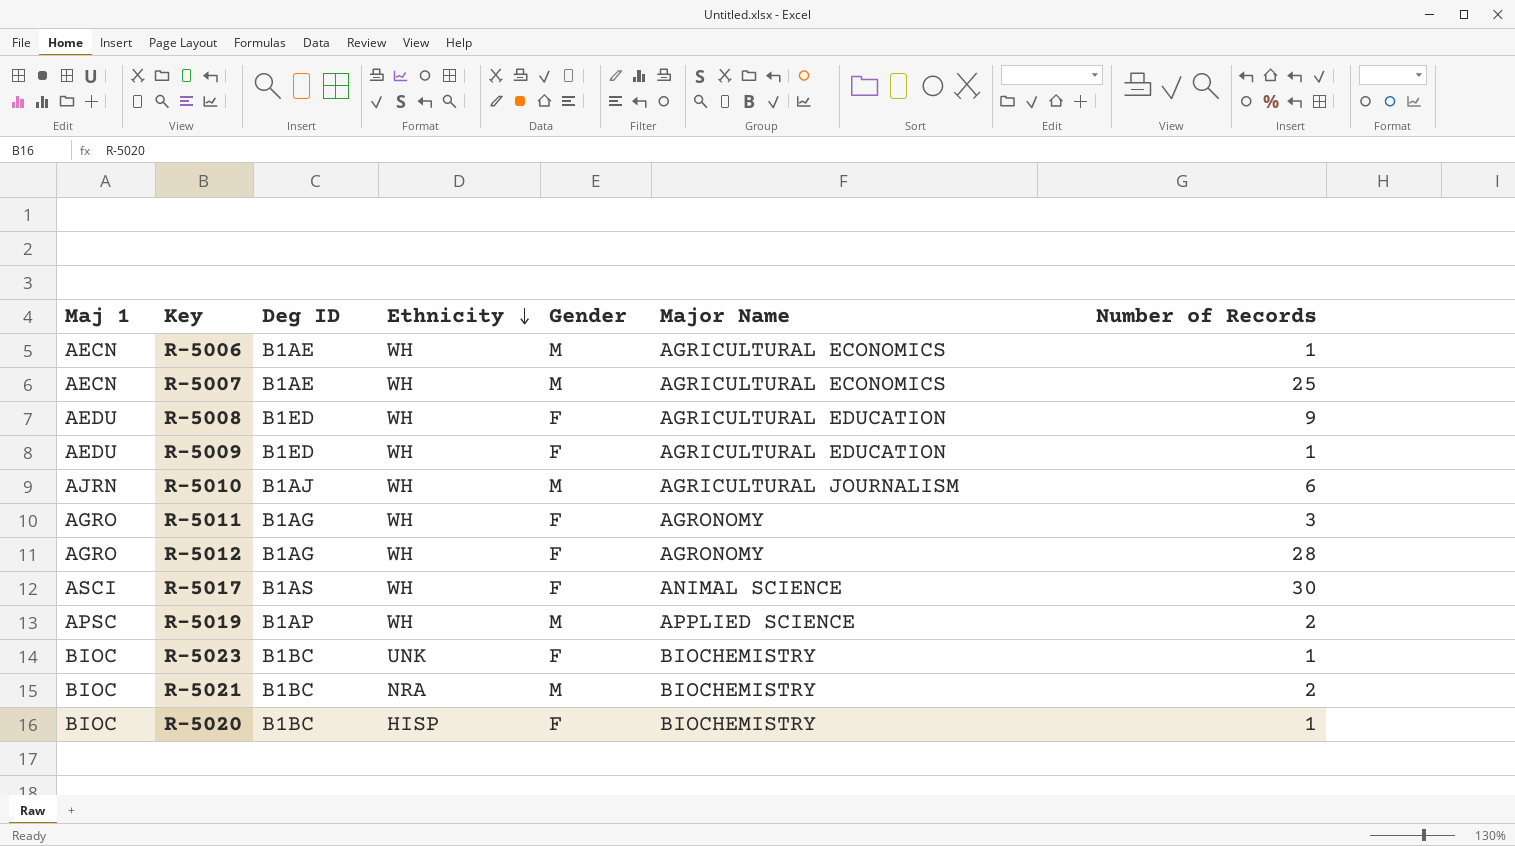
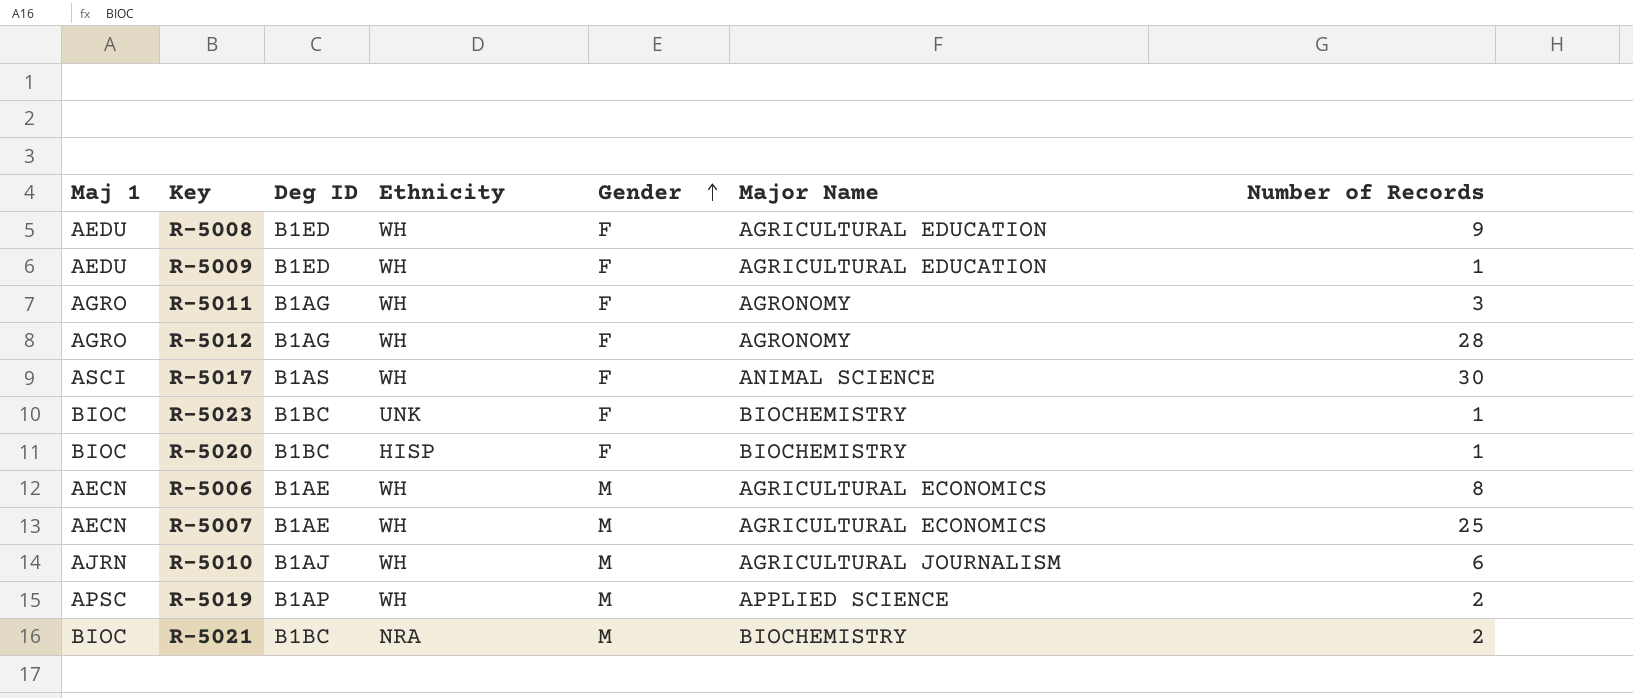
row order: Ethnicity descending -> Gender ascending
R-5006 | Number of Records: 1 -> 8

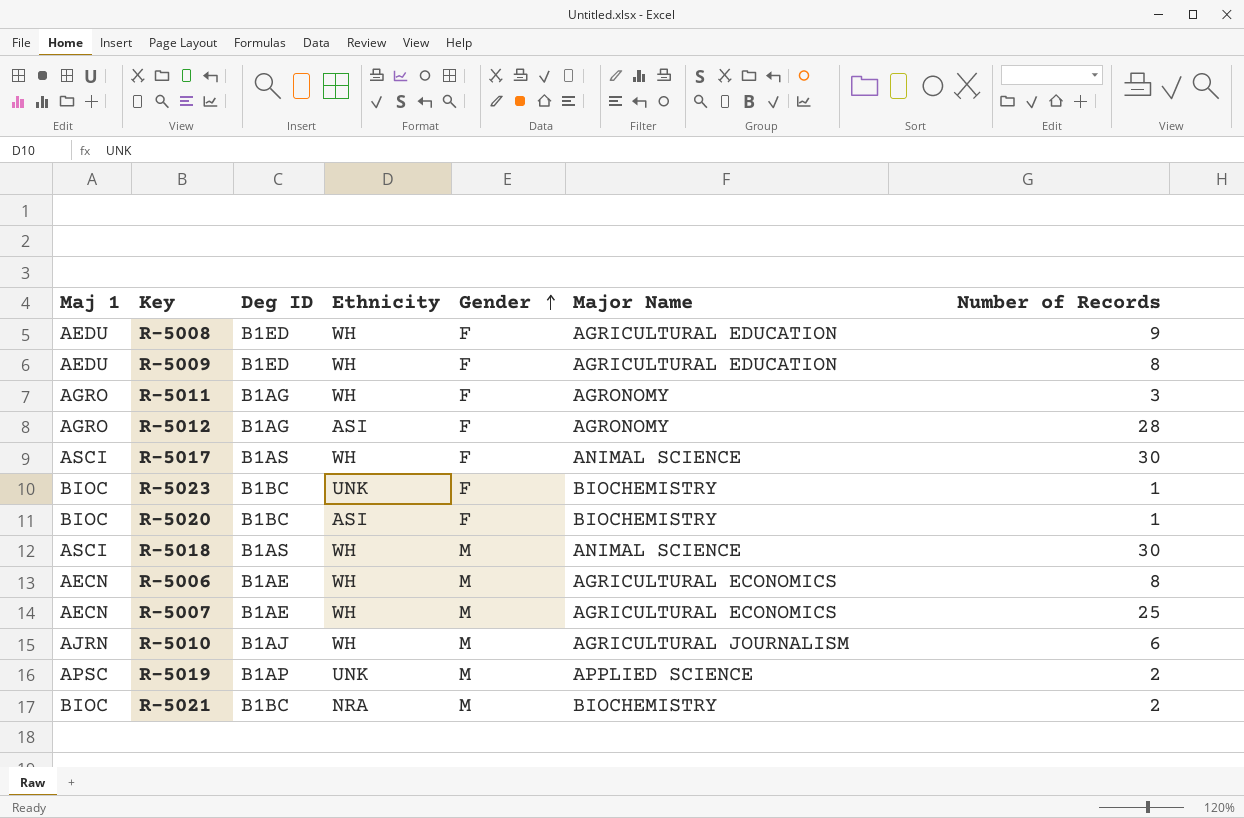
R-5009 | Number of Records: 1 -> 8
R-5012 | Ethnicity: WH -> ASI
R-5020 | Ethnicity: HISP -> ASI
row R-5018: none -> ASCI | B1AS | WH | M | ANIMAL SCIENCE | 30
R-5019 | Ethnicity: WH -> UNK

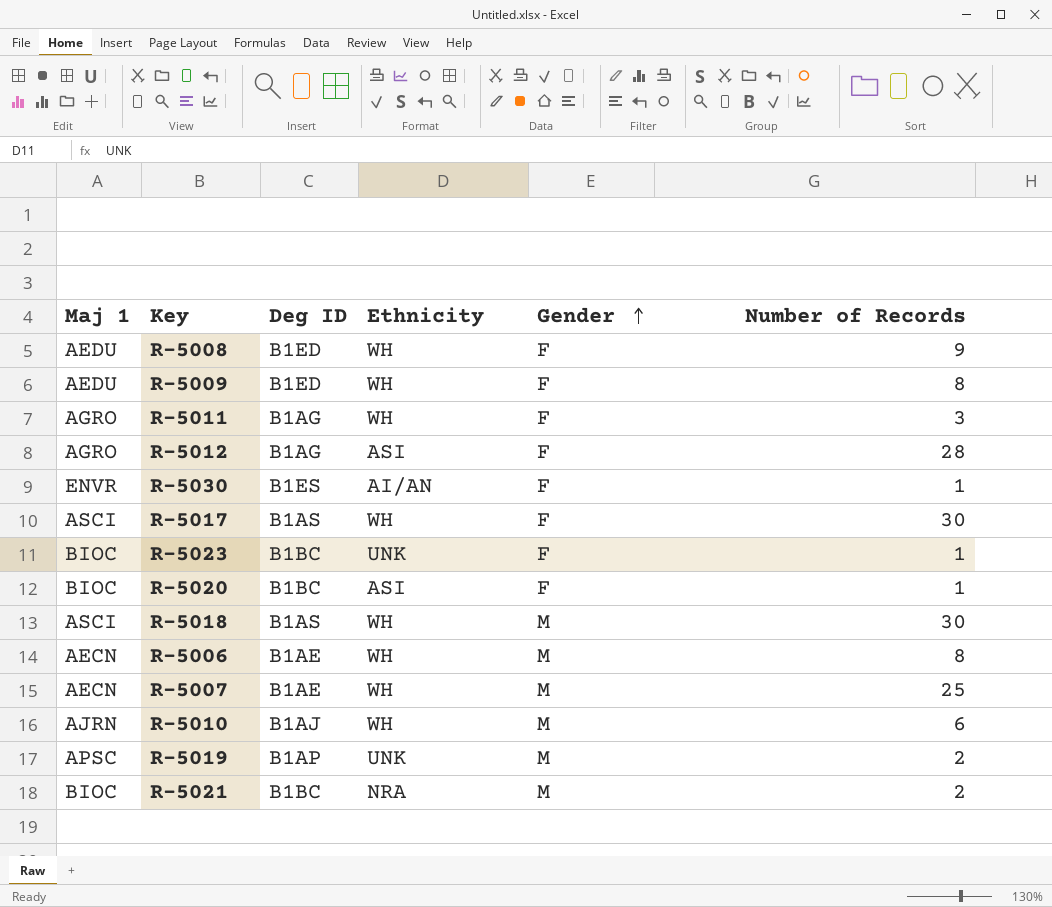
column Major Name | position: 6 -> none
row R-5030: none -> ENVR | B1ES | AI/AN | F | 1

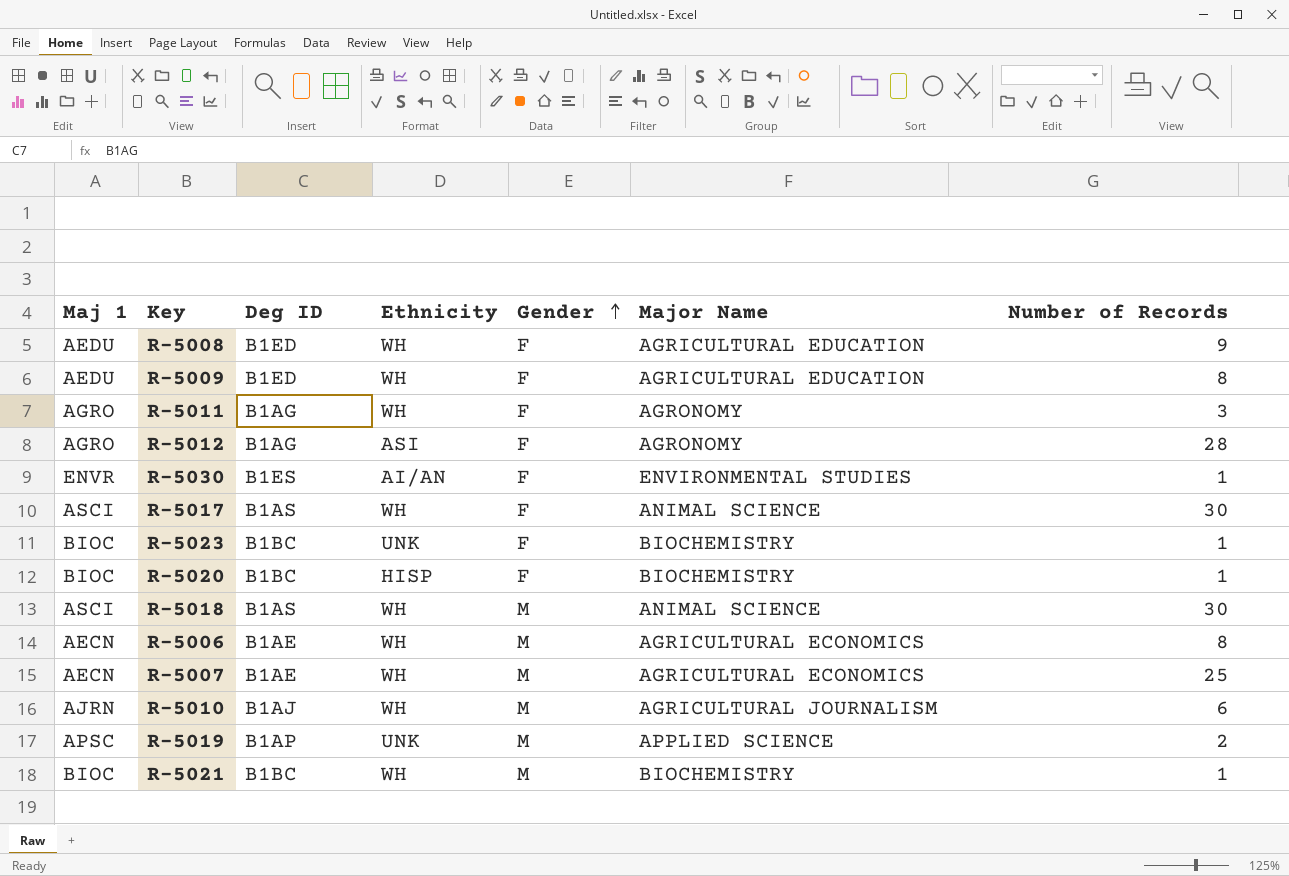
column Major Name | position: none -> 6
R-5020 | Ethnicity: ASI -> HISP
R-5021 | Ethnicity: NRA -> WH
R-5021 | Number of Records: 2 -> 1

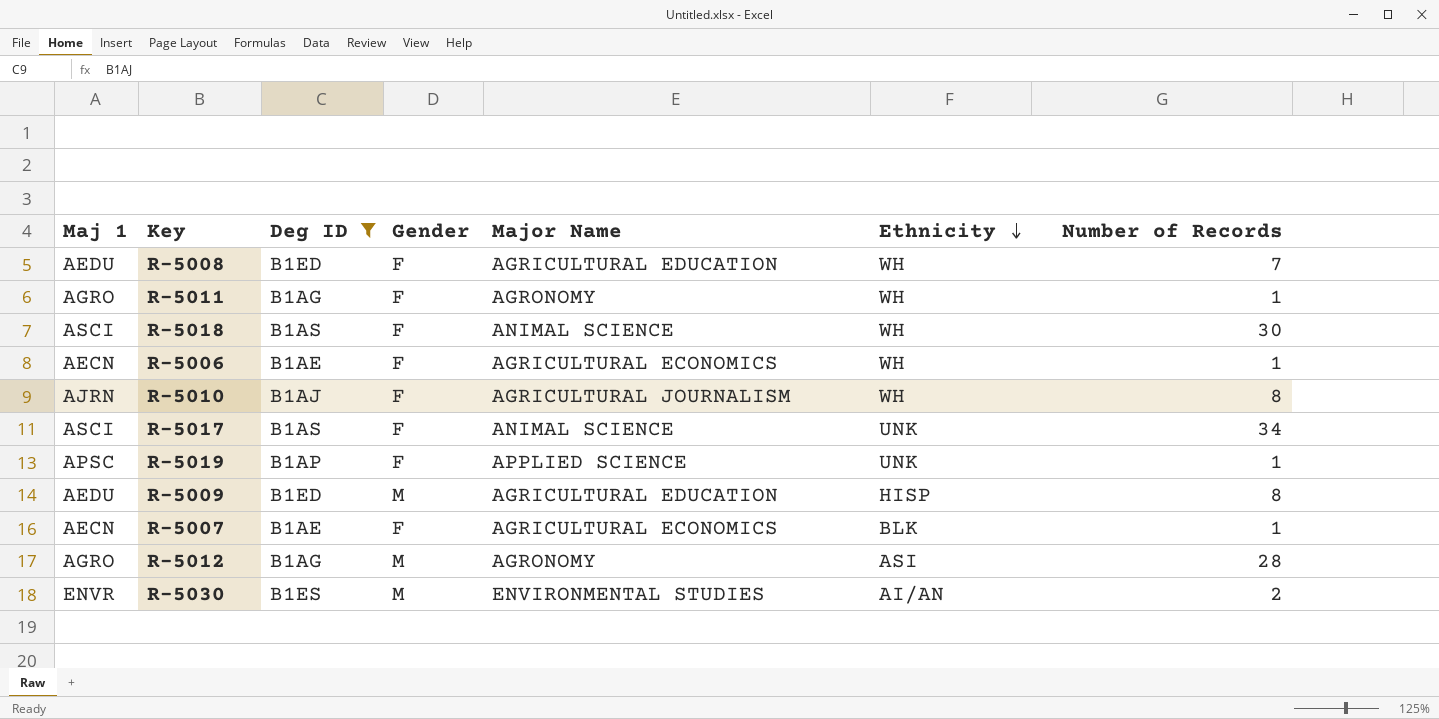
filter: none -> Deg ID != B1BC
row order: Gender ascending -> Ethnicity descending
column Ethnicity | position: 4 -> 6
R-5008 | Number of Records: 9 -> 7
R-5011 | Number of Records: 3 -> 1
R-5018 | Gender: M -> F
R-5006 | Gender: M -> F
R-5006 | Number of Records: 8 -> 1
R-5010 | Gender: M -> F
R-5010 | Number of Records: 6 -> 8
R-5017 | Ethnicity: WH -> UNK
R-5017 | Number of Records: 30 -> 34
R-5019 | Gender: M -> F
R-5019 | Number of Records: 2 -> 1
R-5009 | Gender: F -> M
R-5009 | Ethnicity: WH -> HISP
R-5007 | Gender: M -> F
R-5007 | Ethnicity: WH -> BLK
R-5007 | Number of Records: 25 -> 1
R-5012 | Gender: F -> M
R-5030 | Gender: F -> M
R-5030 | Number of Records: 1 -> 2

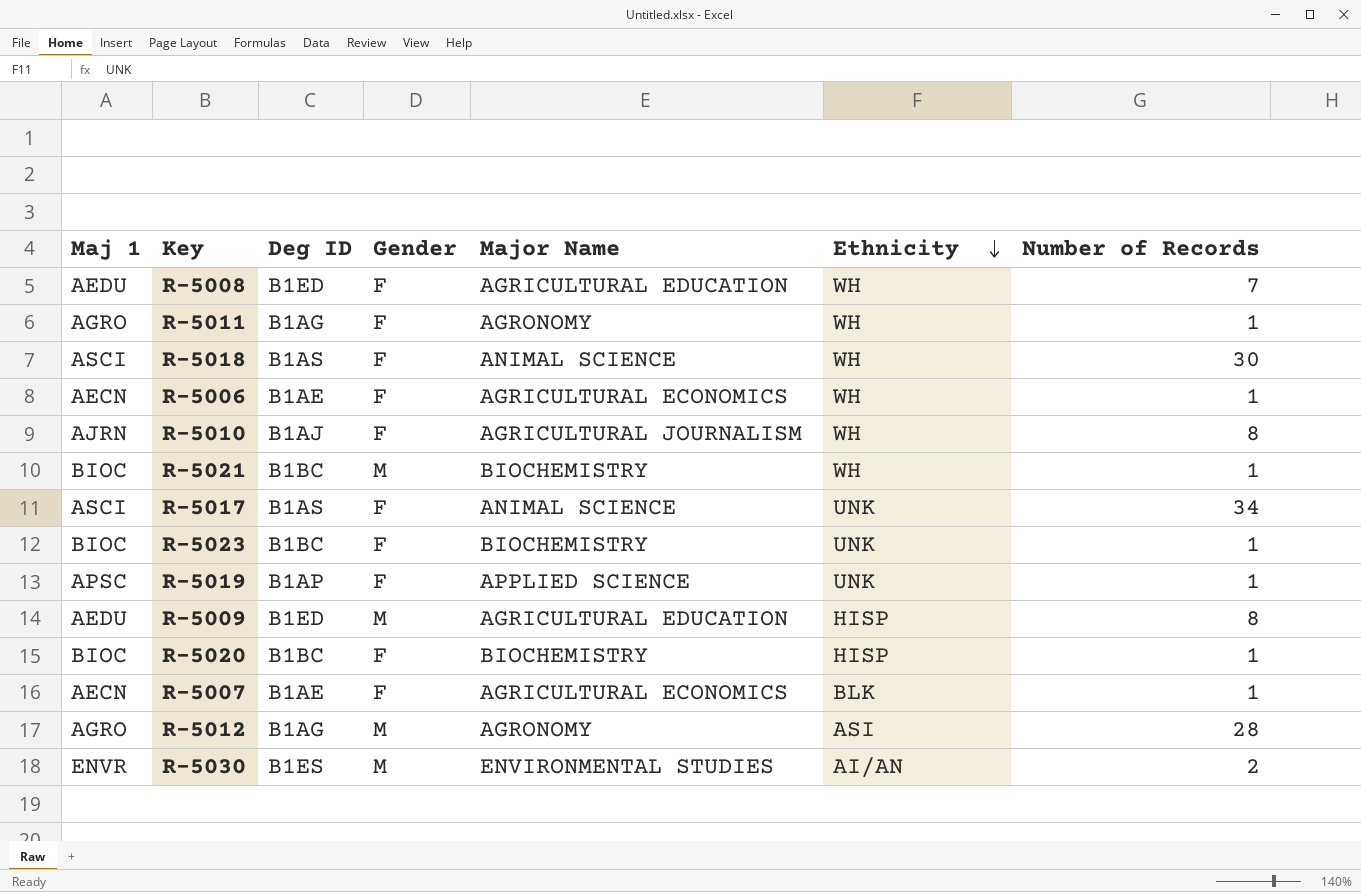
filter: Deg ID != B1BC -> none

